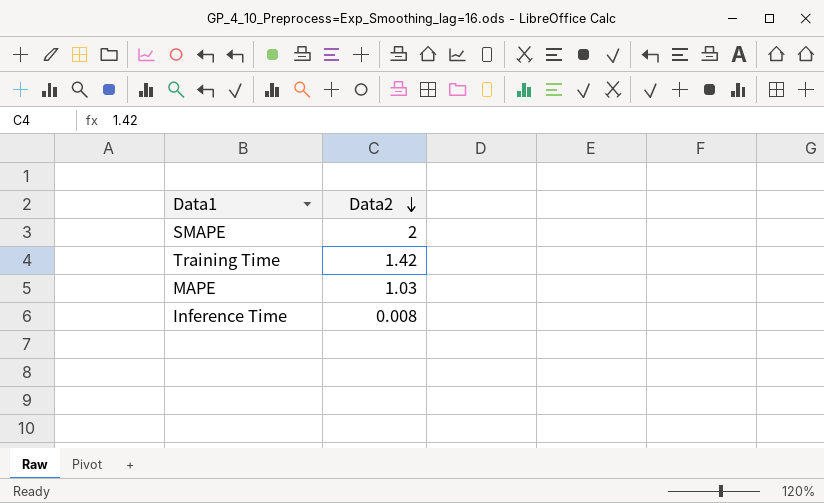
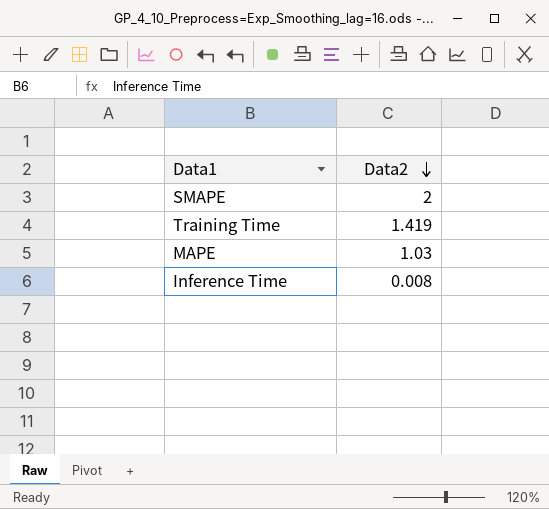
Training Time | Data2: 1.42 -> 1.419

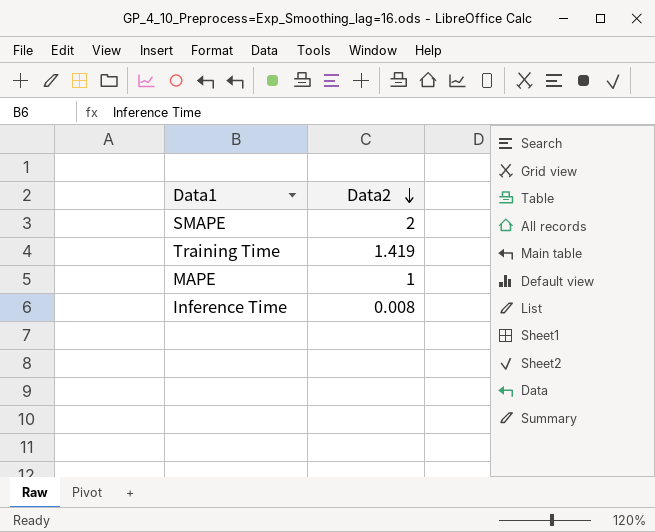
MAPE | Data2: 1.03 -> 1

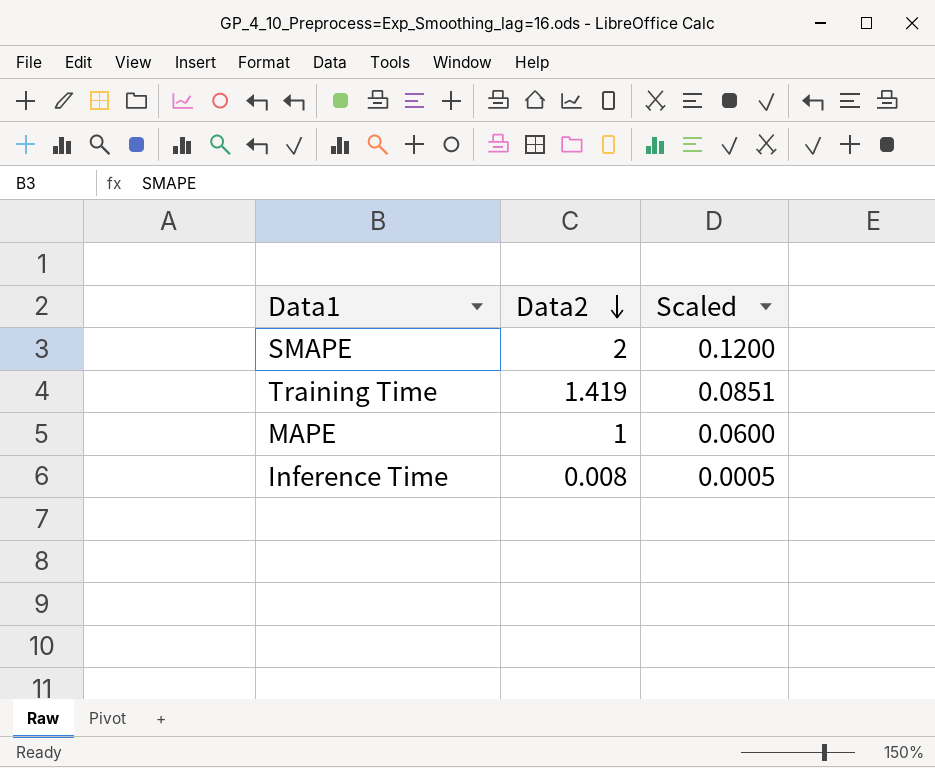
column Scaled | formula: none -> [Data2] * 0.06

